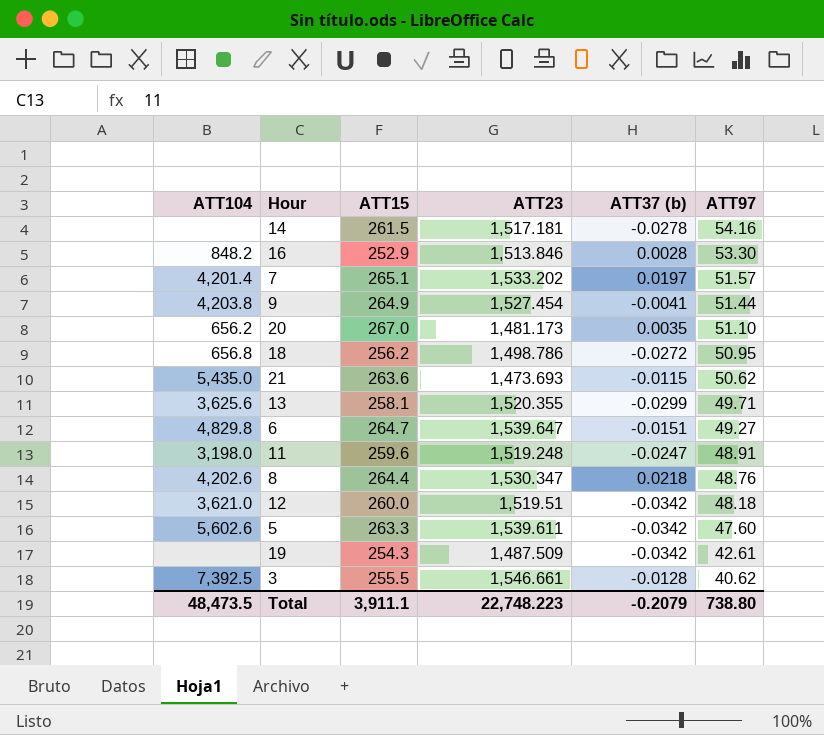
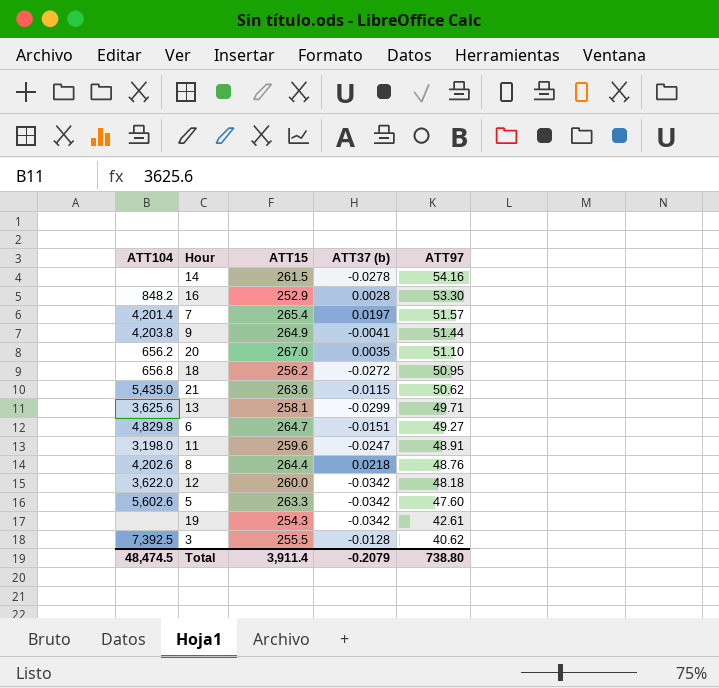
column ATT23 | position: 4 -> none
7 | ATT15: 265.1 -> 265.4
12 | ATT104: 3,621.0 -> 3,622.0
Total | ATT104: 48,473.5 -> 48,474.5
Total | ATT15: 3,911.1 -> 3,911.4

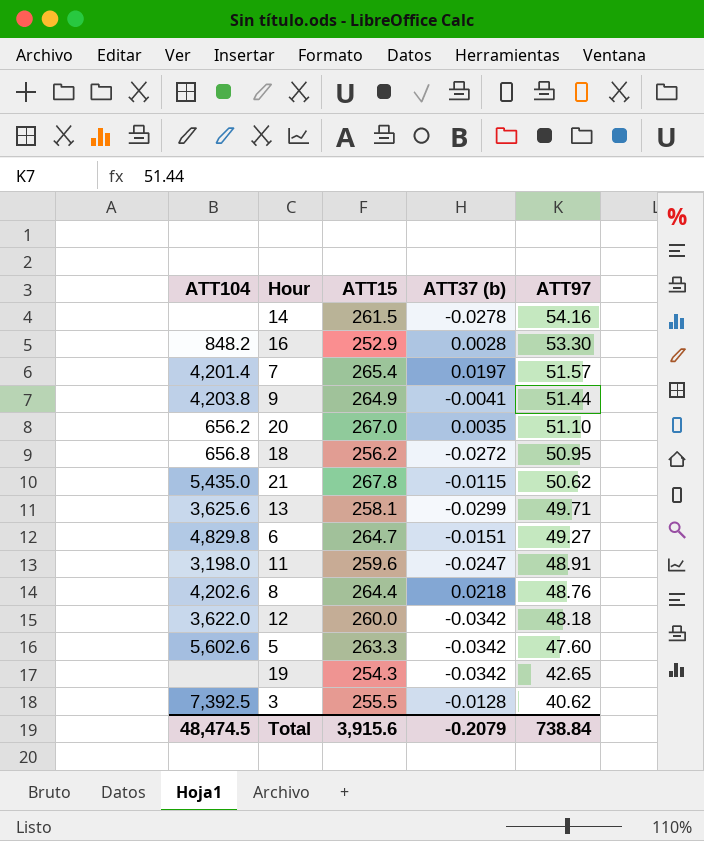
21 | ATT15: 263.6 -> 267.8
19 | ATT97: 42.61 -> 42.65
Total | ATT15: 3,911.4 -> 3,915.6
Total | ATT97: 738.80 -> 738.84

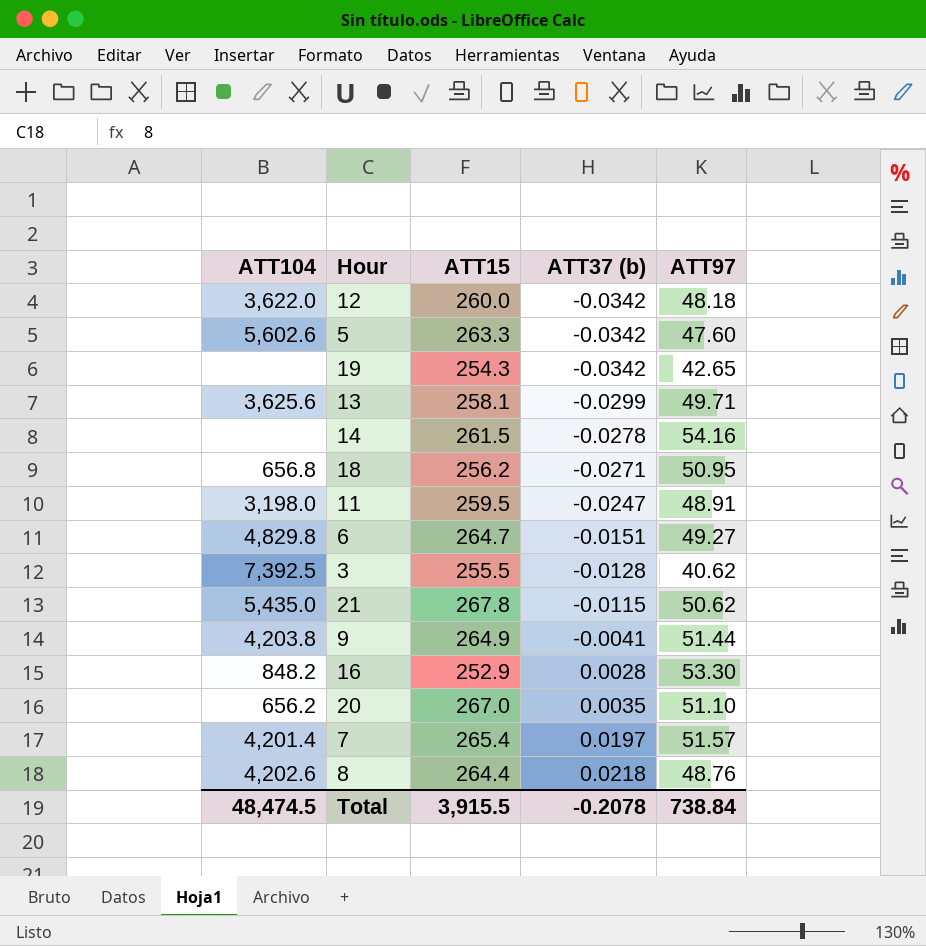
row order: ATT97 descending -> ATT37 (b) ascending
18 | ATT37 (b): -0.0272 -> -0.0271
11 | ATT15: 259.6 -> 259.5
Total | ATT15: 3,915.6 -> 3,915.5
Total | ATT37 (b): -0.2079 -> -0.2078

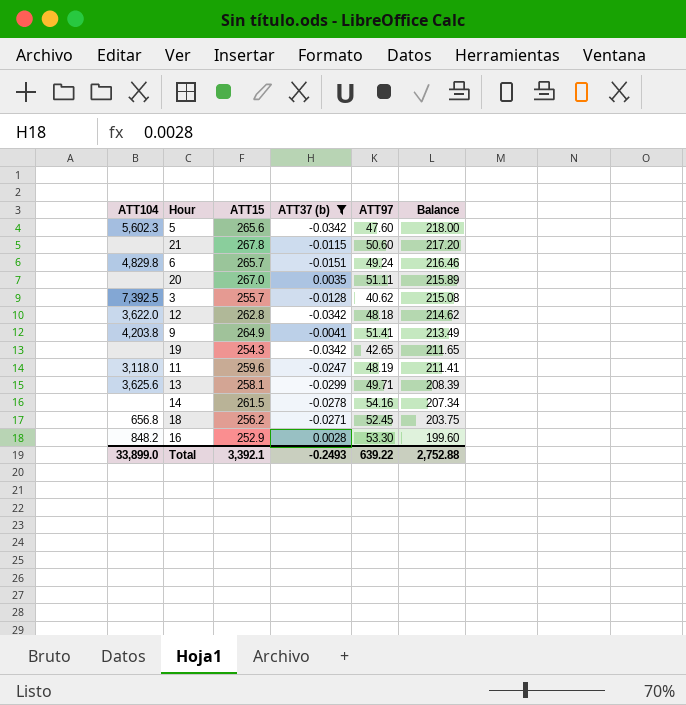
filter: none -> ATT37 (b) <= 0.0035
row order: ATT37 (b) ascending -> Balance descending
column Balance | formula: none -> [ATT15] - [ATT97]
5 | ATT104: 5,602.6 -> 5,602.3
5 | ATT15: 263.3 -> 265.6
21 | ATT104: 5,435.0 -> none
21 | ATT97: 50.62 -> 50.60
6 | ATT15: 264.7 -> 265.7
6 | ATT97: 49.27 -> 49.24
20 | ATT104: 656.2 -> none
20 | ATT97: 51.10 -> 51.11
3 | ATT15: 255.5 -> 255.7
12 | ATT15: 260.0 -> 262.8
9 | ATT97: 51.44 -> 51.41
11 | ATT104: 3,198.0 -> 3,118.0
11 | ATT15: 259.5 -> 259.6
11 | ATT97: 48.91 -> 48.19
18 | ATT97: 50.95 -> 52.45
Total | ATT104: 48,474.5 -> 33,899.0
Total | ATT15: 3,915.5 -> 3,392.1
Total | ATT37 (b): -0.2078 -> -0.2493
Total | ATT97: 738.84 -> 639.22

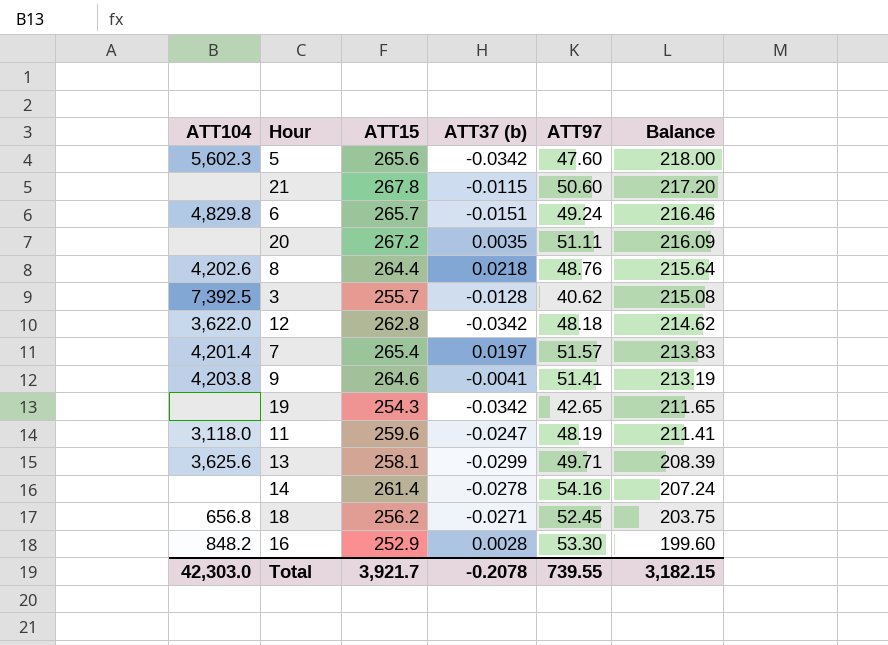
filter: ATT37 (b) <= 0.0035 -> none
20 | ATT15: 267.0 -> 267.2
20 | Balance: 215.89 -> 216.09
9 | ATT15: 264.9 -> 264.6
9 | Balance: 213.49 -> 213.19
14 | ATT15: 261.5 -> 261.4
14 | Balance: 207.34 -> 207.24
Total | ATT104: 33,899.0 -> 42,303.0
Total | ATT15: 3,392.1 -> 3,921.7
Total | ATT37 (b): -0.2493 -> -0.2078
Total | ATT97: 639.22 -> 739.55
Total | Balance: 2,752.88 -> 3,182.15

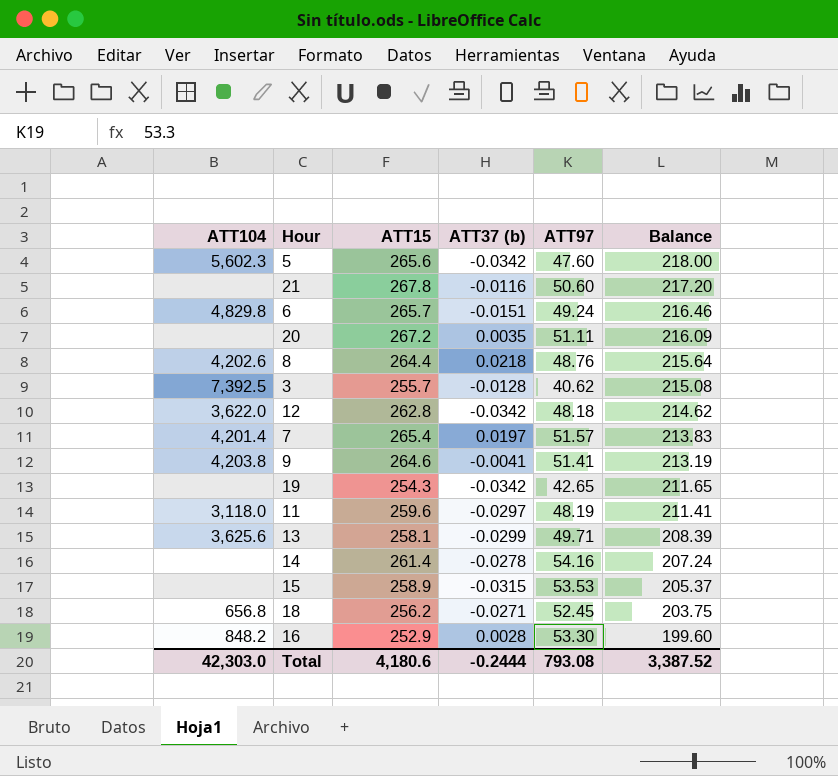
21 | ATT37 (b): -0.0115 -> -0.0116
11 | ATT37 (b): -0.0247 -> -0.0297
row 15: none -> none | 258.9 | -0.0315 | 53.53 | 205.37
Total | ATT15: 3,921.7 -> 4,180.6
Total | ATT37 (b): -0.2078 -> -0.2444
Total | ATT97: 739.55 -> 793.08
Total | Balance: 3,182.15 -> 3,387.52

